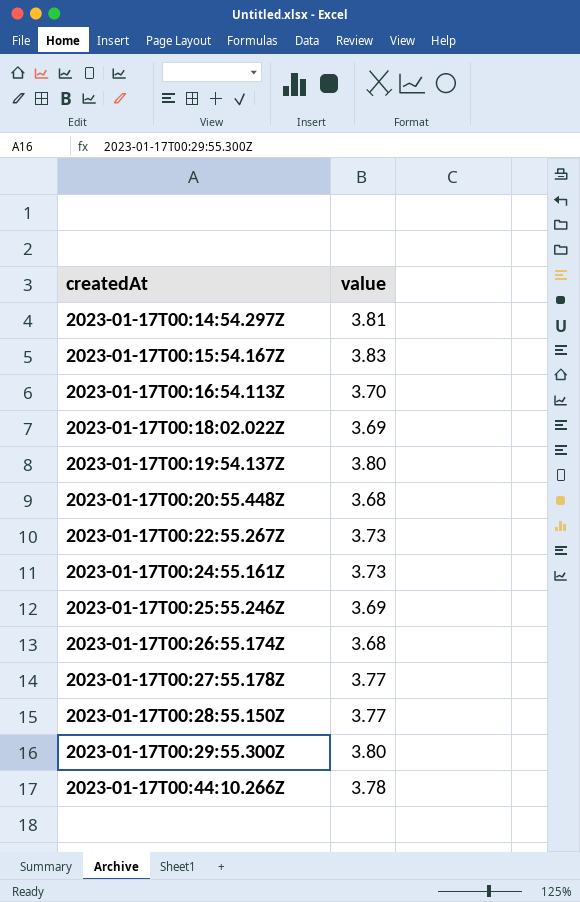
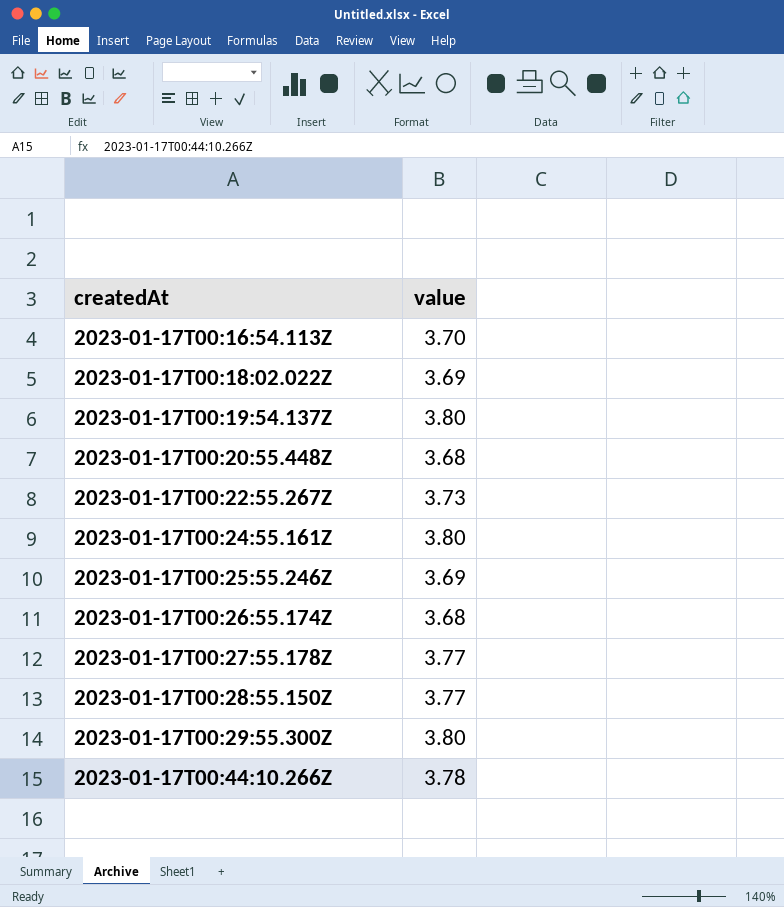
row 2023-01-17T00:14:54.297Z: 3.81 -> none
row 2023-01-17T00:15:54.167Z: 3.83 -> none
2023-01-17T00:24:55.161Z | value: 3.73 -> 3.80

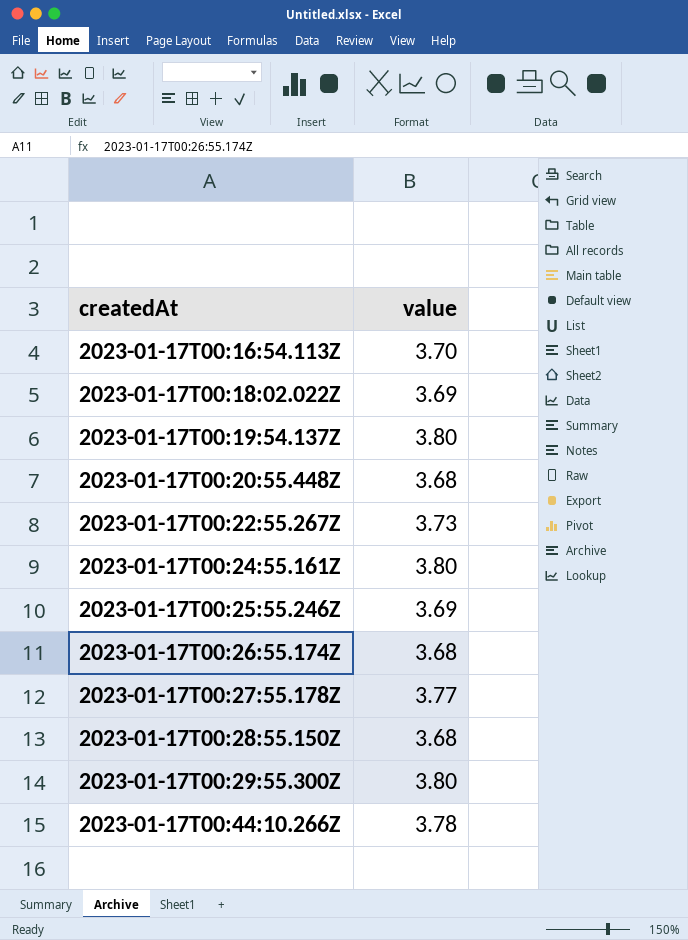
2023-01-17T00:28:55.150Z | value: 3.77 -> 3.68

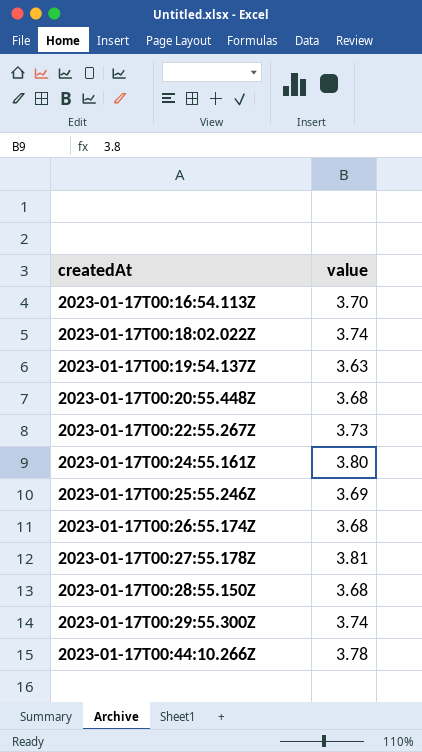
2023-01-17T00:18:02.022Z | value: 3.69 -> 3.74
2023-01-17T00:19:54.137Z | value: 3.80 -> 3.63
2023-01-17T00:27:55.178Z | value: 3.77 -> 3.81
2023-01-17T00:29:55.300Z | value: 3.80 -> 3.74

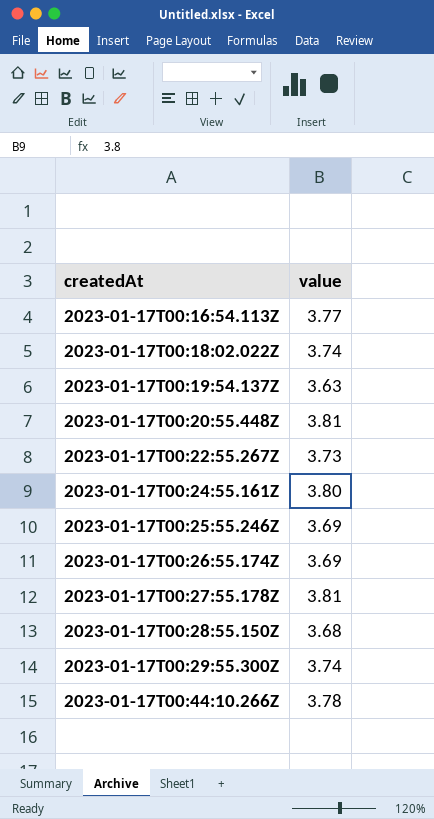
2023-01-17T00:16:54.113Z | value: 3.70 -> 3.77
2023-01-17T00:20:55.448Z | value: 3.68 -> 3.81
2023-01-17T00:26:55.174Z | value: 3.68 -> 3.69

